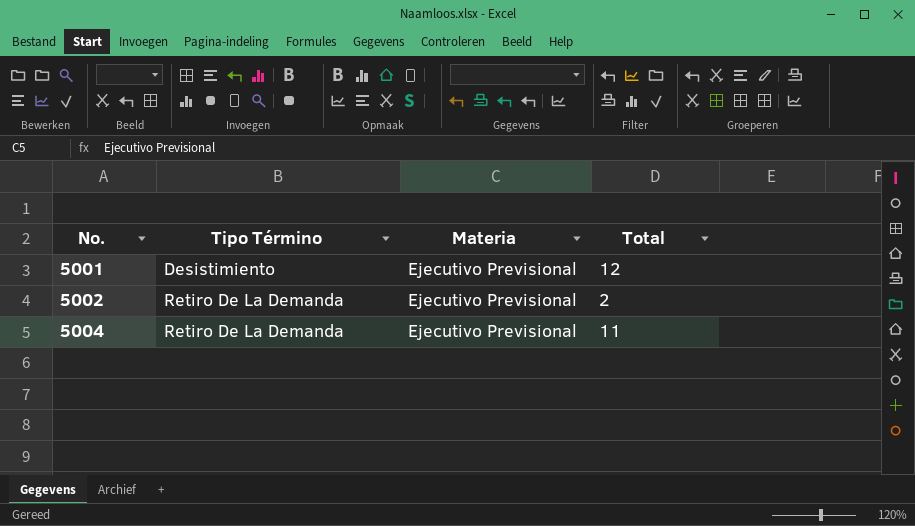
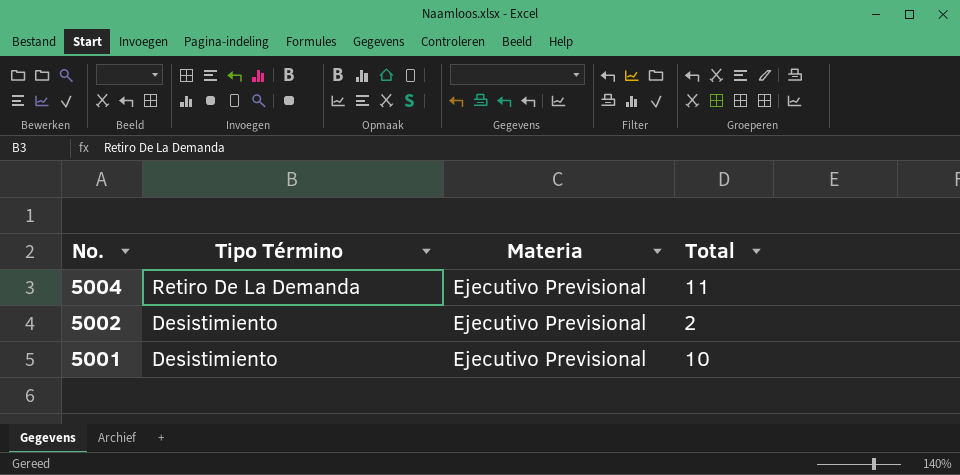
row order: No. ascending -> No. descending
5002 | Tipo Término: Retiro De La Demanda -> Desistimiento
5001 | Total: 12 -> 10

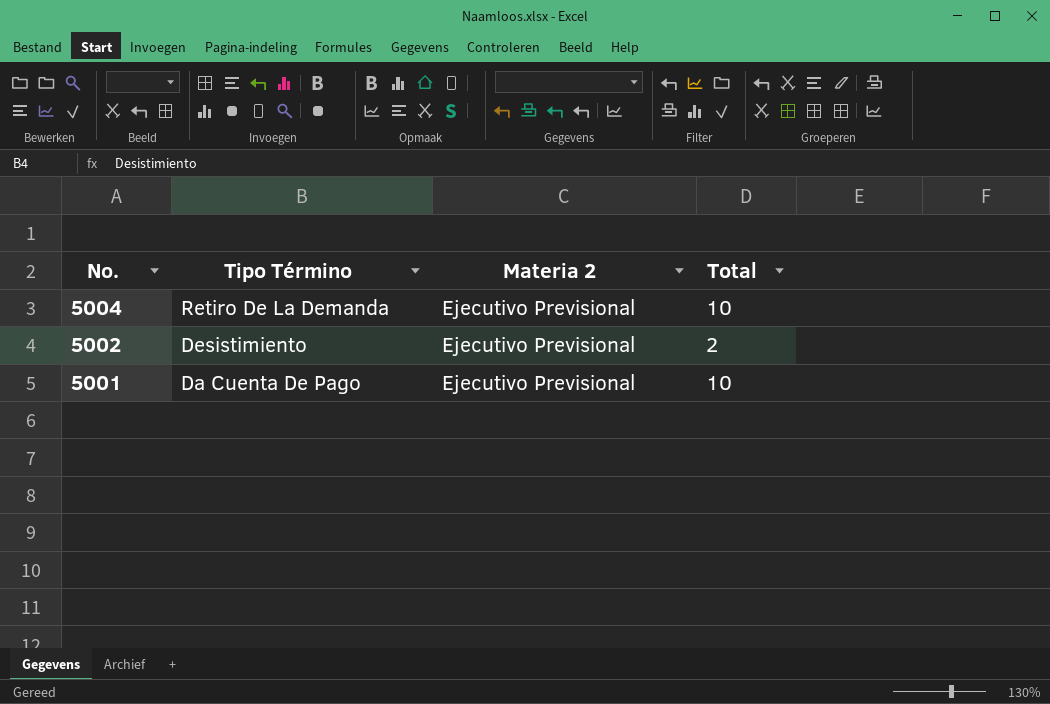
column name: Materia -> Materia 2
5004 | Total: 11 -> 10
5001 | Tipo Término: Desistimiento -> Da Cuenta De Pago

